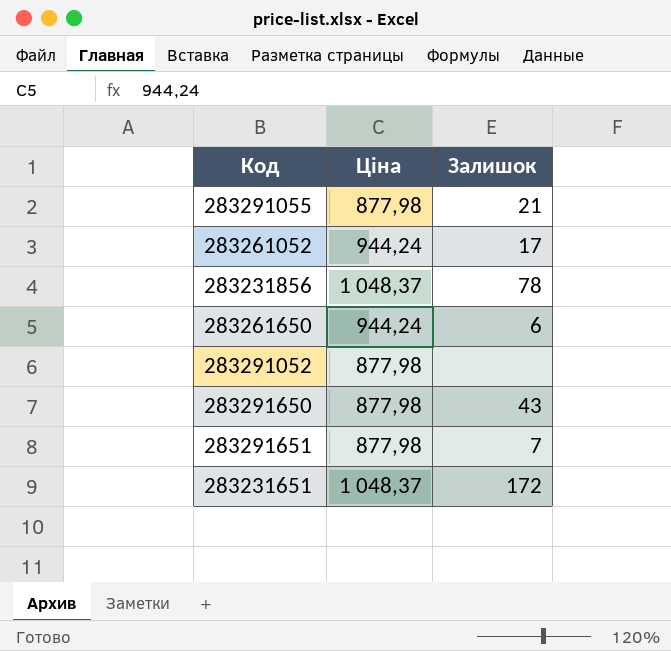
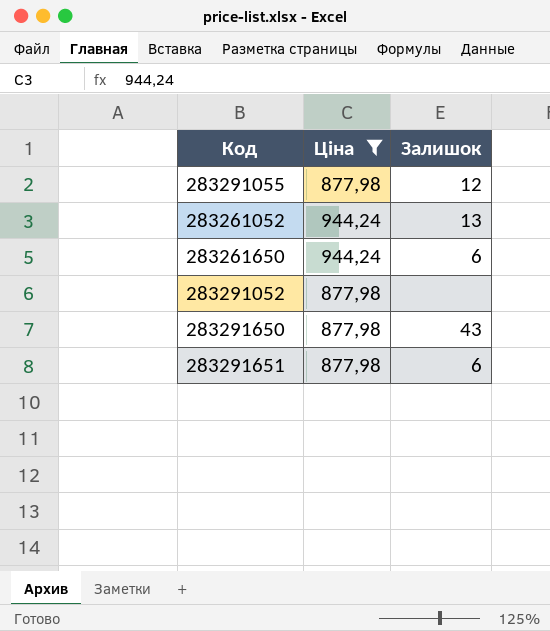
filter: none -> Ціна != 1 048,37
283291055 | Залишок: 21 -> 12
283261052 | Залишок: 17 -> 13
283291651 | Залишок: 7 -> 6

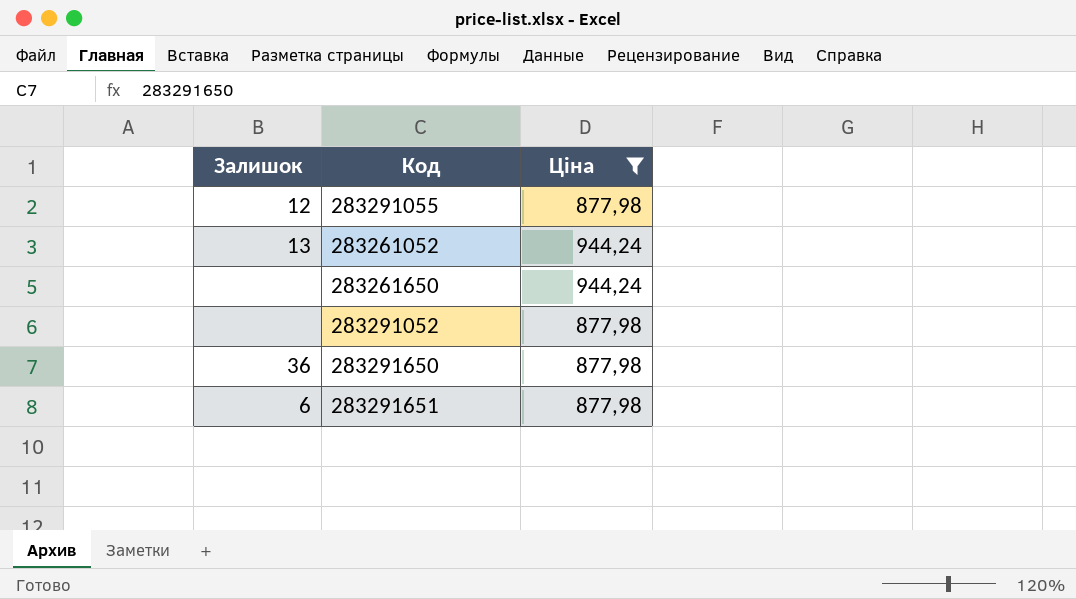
column Залишок | position: 3 -> 1
283261650 | Залишок: 6 -> none
283291650 | Залишок: 43 -> 36

